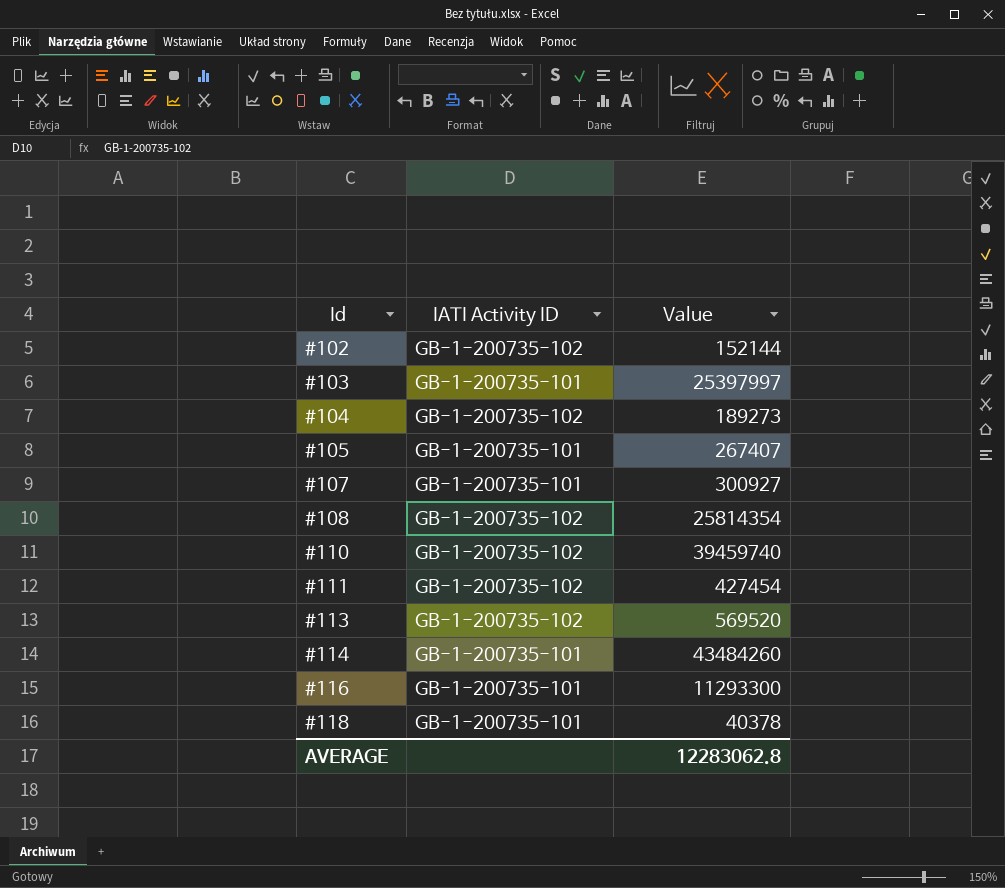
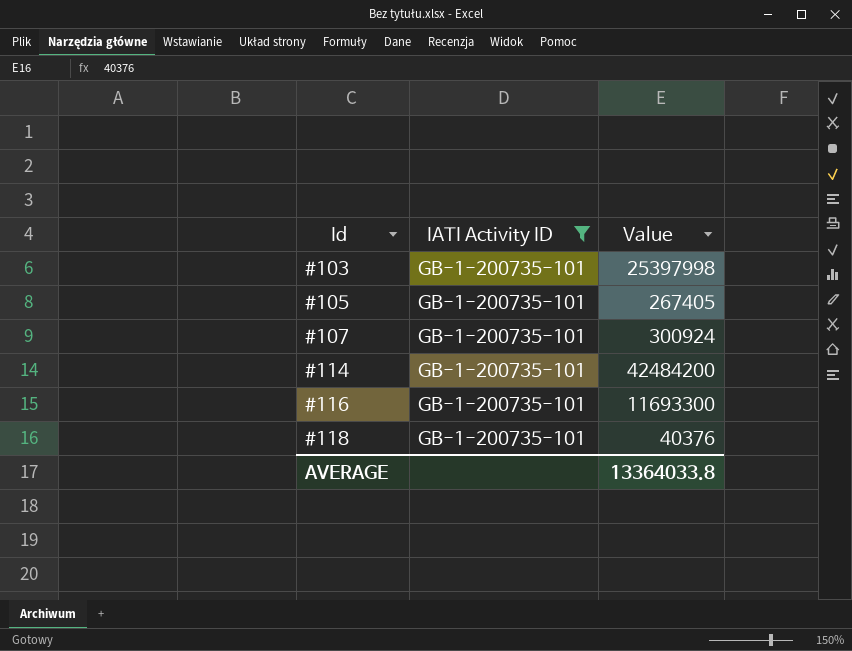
filter: none -> IATI Activity ID = GB-1-200735-101
#103 | Value: 25397997 -> 25397998
#105 | Value: 267407 -> 267405
#107 | Value: 300927 -> 300924
#114 | Value: 43484260 -> 42484200
#116 | Value: 11293300 -> 11693300
#118 | Value: 40378 -> 40376
AVERAGE | Value: 12283062.8 -> 13364033.8

